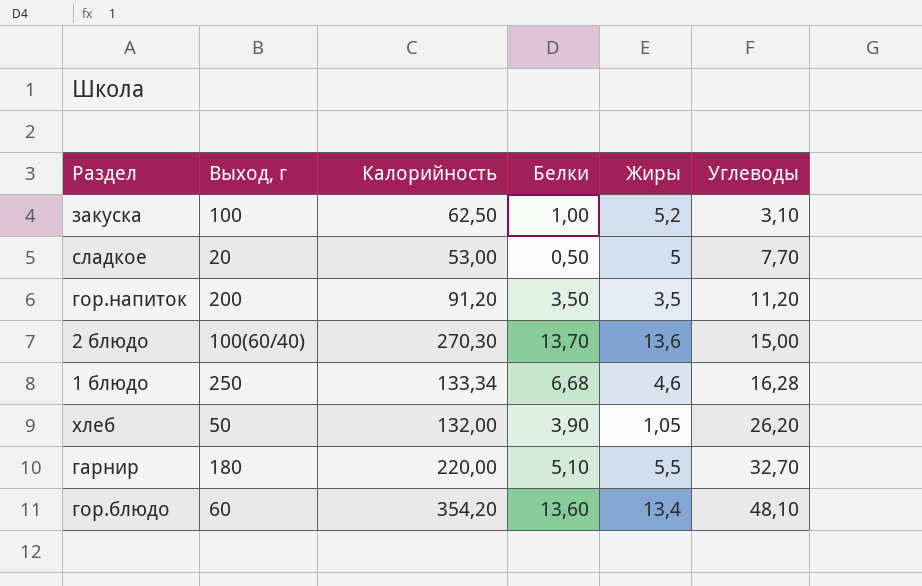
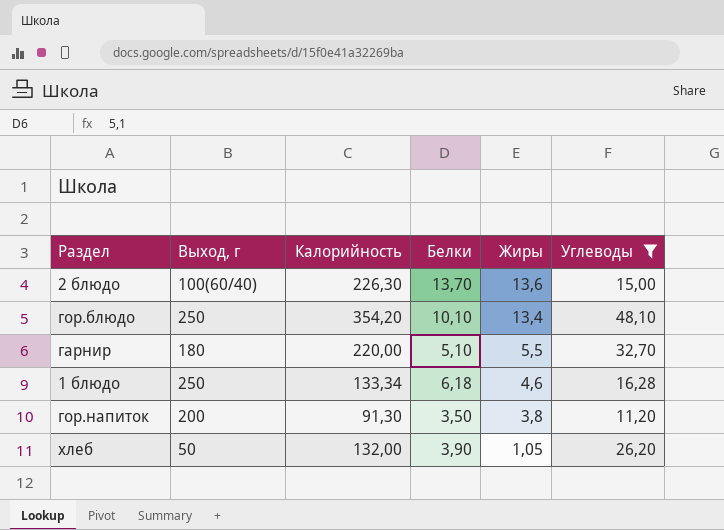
filter: none -> Углеводы >= 11,20
row order: Углеводы ascending -> Жиры descending
2 блюдо | Калорийность: 270,30 -> 226,30
гор.блюдо | Выход, г: 60 -> 250
гор.блюдо | Белки: 13,60 -> 10,10
1 блюдо | Белки: 6,68 -> 6,18
гор.напиток | Калорийность: 91,20 -> 91,30
гор.напиток | Жиры: 3,5 -> 3,8

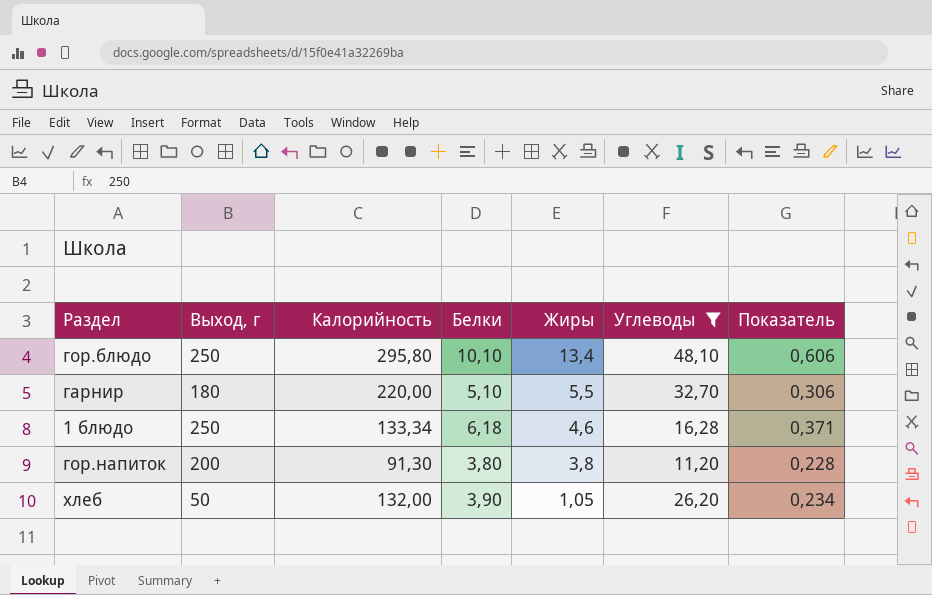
column Показатель | formula: none -> [Белки] * 0,06
row 2 блюдо: 100(60/40) | 226,30 | 13,70 | 13,6 | 15,00 -> none
гор.блюдо | Калорийность: 354,20 -> 295,80
гор.напиток | Белки: 3,50 -> 3,80

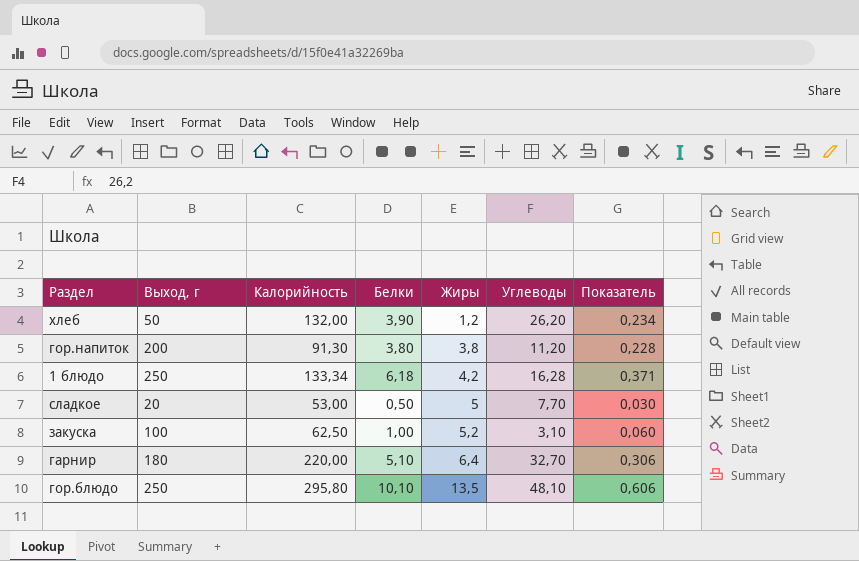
filter: Углеводы >= 11,20 -> none
row order: Жиры descending -> Жиры ascending
хлеб | Жиры: 1,05 -> 1,2
1 блюдо | Жиры: 4,6 -> 4,2
гарнир | Жиры: 5,5 -> 6,4
гор.блюдо | Жиры: 13,4 -> 13,5

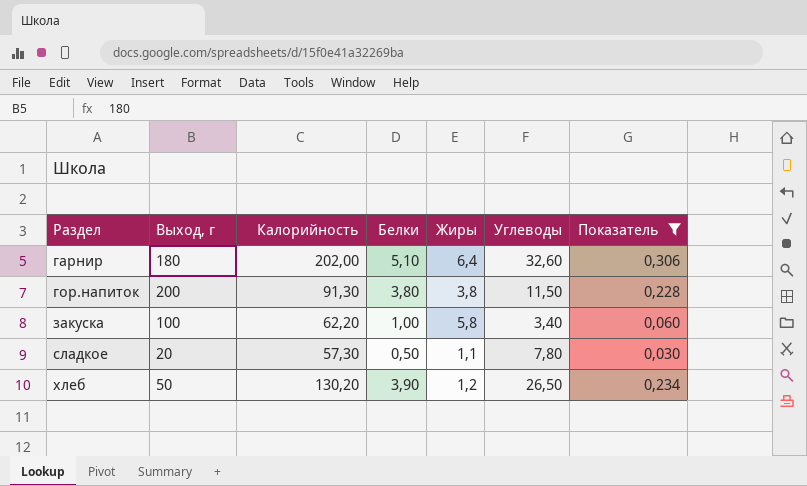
filter: none -> Показатель <= 0,306
row order: Жиры ascending -> Раздел ascending
гарнир | Калорийность: 220,00 -> 202,00
гарнир | Углеводы: 32,70 -> 32,60
гор.напиток | Углеводы: 11,20 -> 11,50
закуска | Калорийность: 62,50 -> 62,20
закуска | Жиры: 5,2 -> 5,8
закуска | Углеводы: 3,10 -> 3,40
сладкое | Калорийность: 53,00 -> 57,30
сладкое | Жиры: 5 -> 1,1
сладкое | Углеводы: 7,70 -> 7,80
хлеб | Калорийность: 132,00 -> 130,20
хлеб | Углеводы: 26,20 -> 26,50

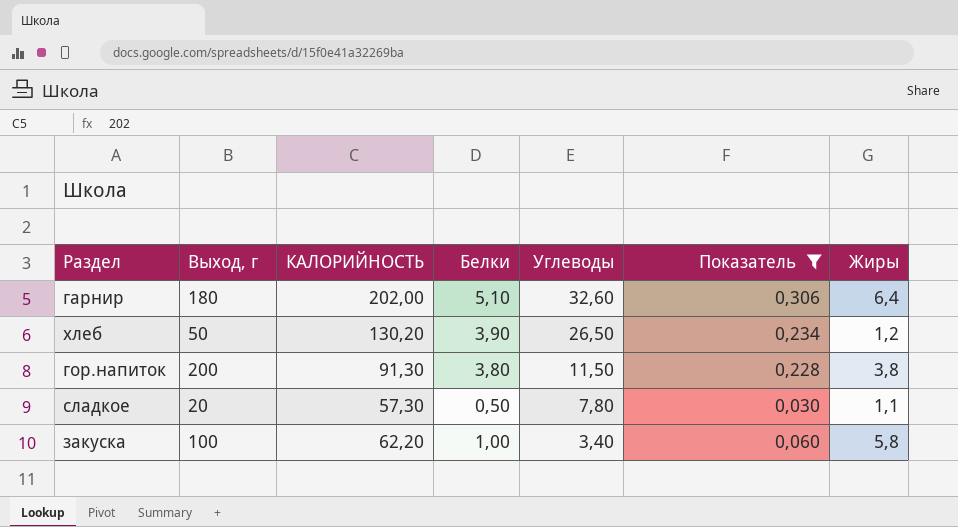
row order: Раздел ascending -> Углеводы descending
column name: Калорийность -> КАЛОРИЙНОСТЬ
column Жиры | position: 5 -> 7

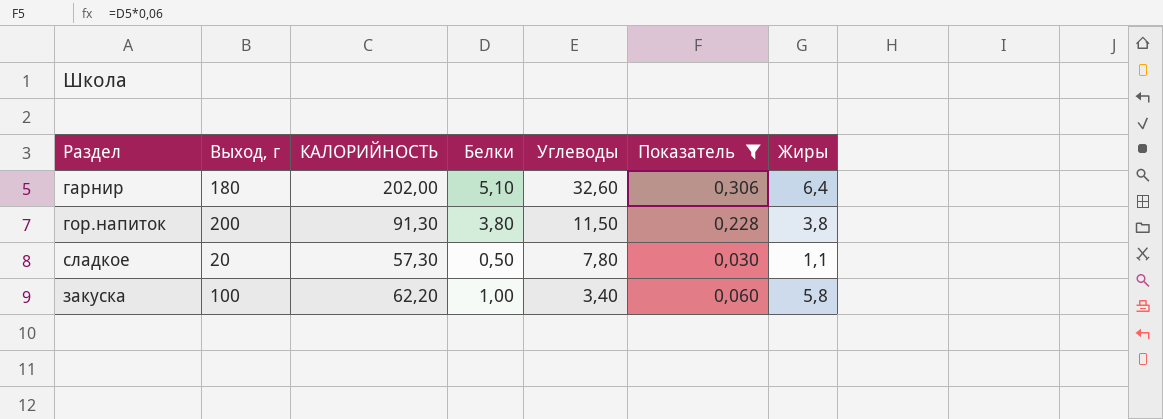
row хлеб: 50 | 130,20 | 3,90 | 26,50 | 0,234 | 1,2 -> none

